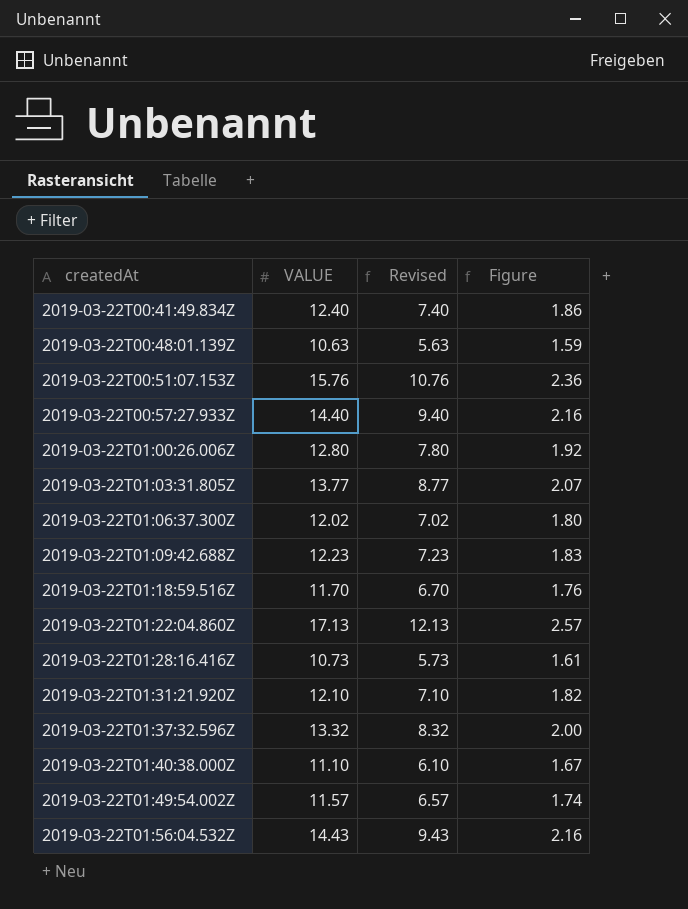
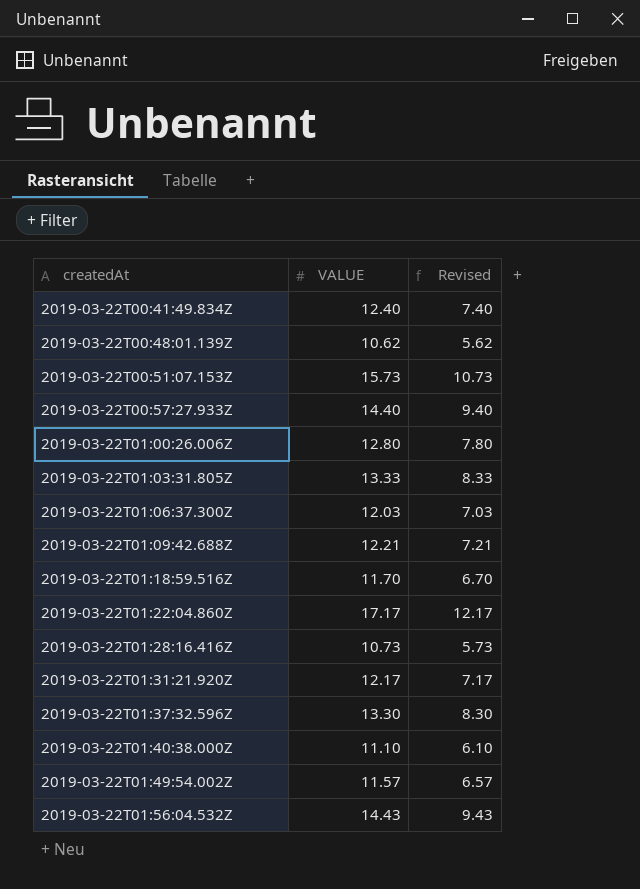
column Figure | formula: [VALUE] * 0.15 -> none
2019-03-22T00:48:01.139Z | VALUE: 10.63 -> 10.62
2019-03-22T00:48:01.139Z | Revised: 5.63 -> 5.62
2019-03-22T00:51:07.153Z | VALUE: 15.76 -> 15.73
2019-03-22T00:51:07.153Z | Revised: 10.76 -> 10.73
2019-03-22T01:03:31.805Z | VALUE: 13.77 -> 13.33
2019-03-22T01:03:31.805Z | Revised: 8.77 -> 8.33
2019-03-22T01:06:37.300Z | VALUE: 12.02 -> 12.03
2019-03-22T01:06:37.300Z | Revised: 7.02 -> 7.03
2019-03-22T01:09:42.688Z | VALUE: 12.23 -> 12.21
2019-03-22T01:09:42.688Z | Revised: 7.23 -> 7.21
2019-03-22T01:22:04.860Z | VALUE: 17.13 -> 17.17
2019-03-22T01:22:04.860Z | Revised: 12.13 -> 12.17
2019-03-22T01:31:21.920Z | VALUE: 12.10 -> 12.17
2019-03-22T01:31:21.920Z | Revised: 7.10 -> 7.17
2019-03-22T01:37:32.596Z | VALUE: 13.32 -> 13.30
2019-03-22T01:37:32.596Z | Revised: 8.32 -> 8.30

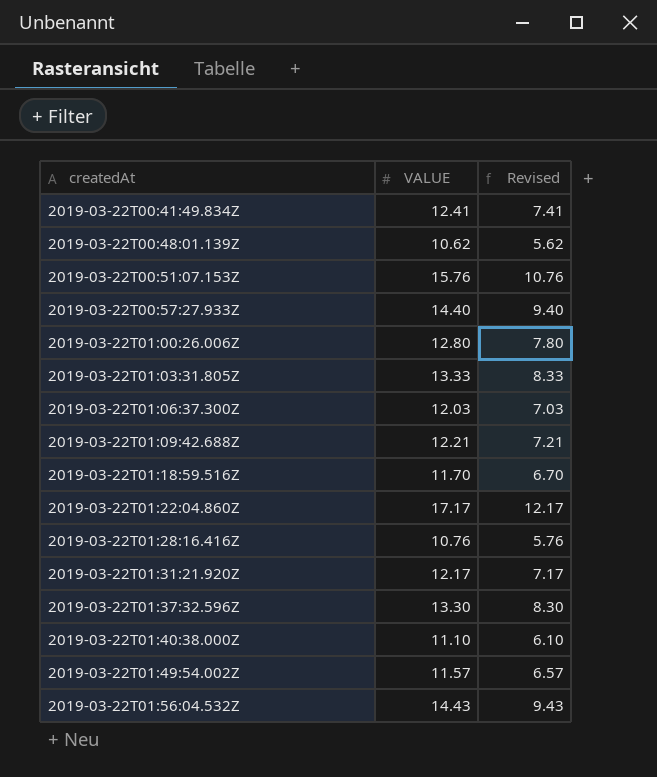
2019-03-22T00:41:49.834Z | VALUE: 12.40 -> 12.41
2019-03-22T00:41:49.834Z | Revised: 7.40 -> 7.41
2019-03-22T00:51:07.153Z | VALUE: 15.73 -> 15.76
2019-03-22T00:51:07.153Z | Revised: 10.73 -> 10.76
2019-03-22T01:28:16.416Z | VALUE: 10.73 -> 10.76
2019-03-22T01:28:16.416Z | Revised: 5.73 -> 5.76

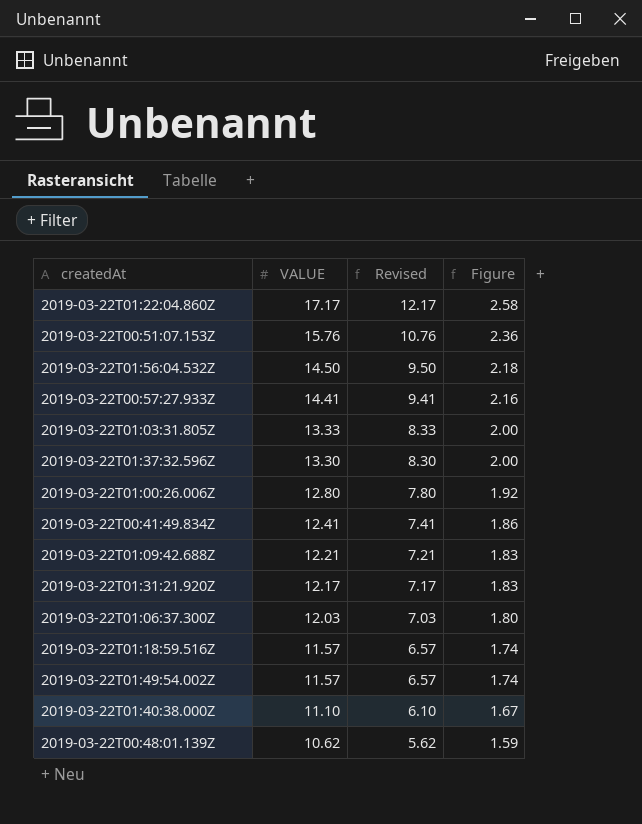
row order: createdAt ascending -> VALUE descending
column Figure | formula: none -> [VALUE] * 0.15
row 2019-03-22T01:28:16.416Z: 10.76 | 5.76 -> none
2019-03-22T01:56:04.532Z | VALUE: 14.43 -> 14.50
2019-03-22T01:56:04.532Z | Revised: 9.43 -> 9.50
2019-03-22T00:57:27.933Z | VALUE: 14.40 -> 14.41
2019-03-22T00:57:27.933Z | Revised: 9.40 -> 9.41
2019-03-22T01:18:59.516Z | VALUE: 11.70 -> 11.57
2019-03-22T01:18:59.516Z | Revised: 6.70 -> 6.57

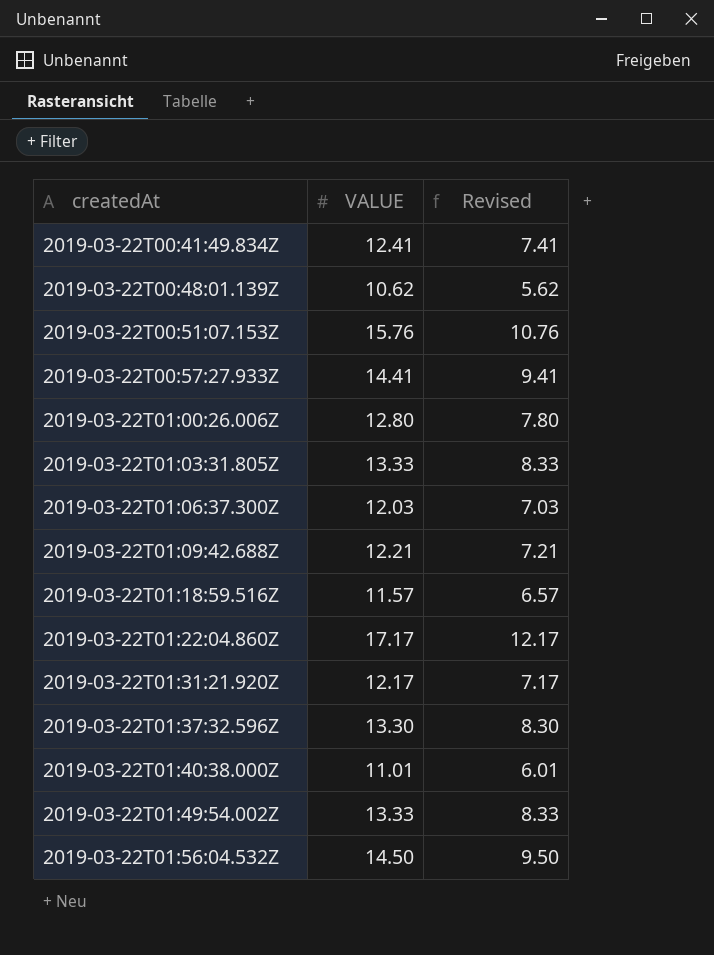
row order: VALUE descending -> createdAt ascending
column Figure | formula: [VALUE] * 0.15 -> none
2019-03-22T01:40:38.000Z | VALUE: 11.10 -> 11.01
2019-03-22T01:40:38.000Z | Revised: 6.10 -> 6.01
2019-03-22T01:49:54.002Z | VALUE: 11.57 -> 13.33
2019-03-22T01:49:54.002Z | Revised: 6.57 -> 8.33

